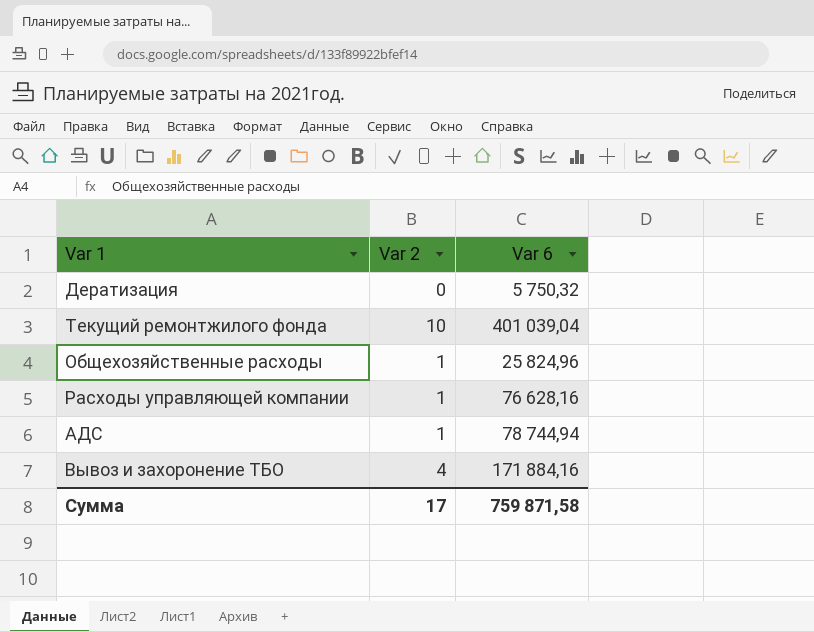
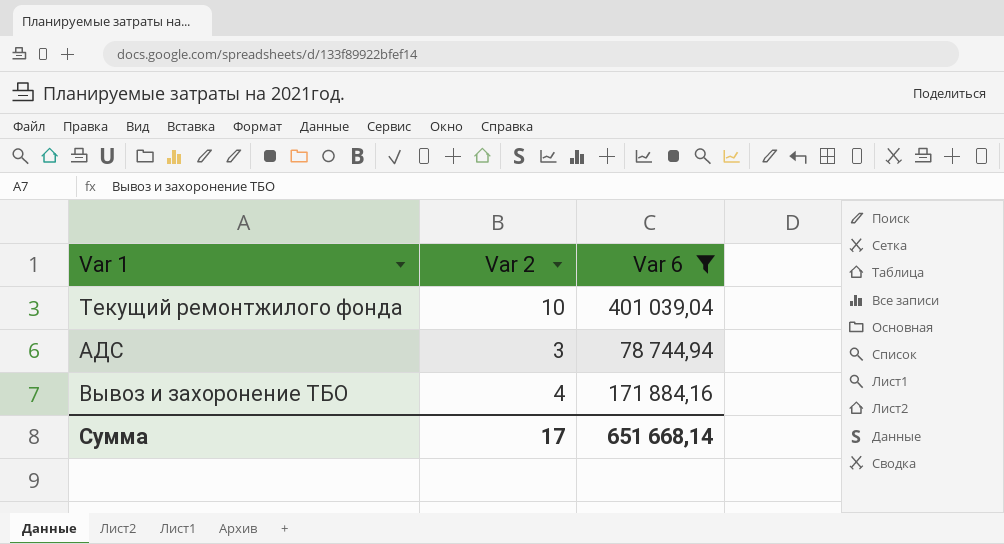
filter: none -> Var 6 >= 78 744,94
АДС | Var 2: 1 -> 3
Сумма | Var 6: 759 871,58 -> 651 668,14

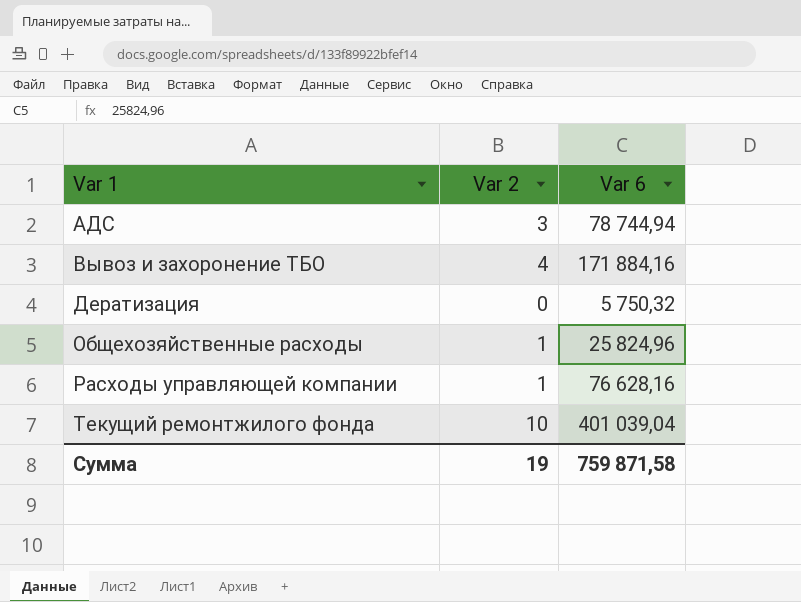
filter: Var 6 >= 78 744,94 -> none
row order: none -> Var 1 ascending
Сумма | Var 2: 17 -> 19
Сумма | Var 6: 651 668,14 -> 759 871,58

